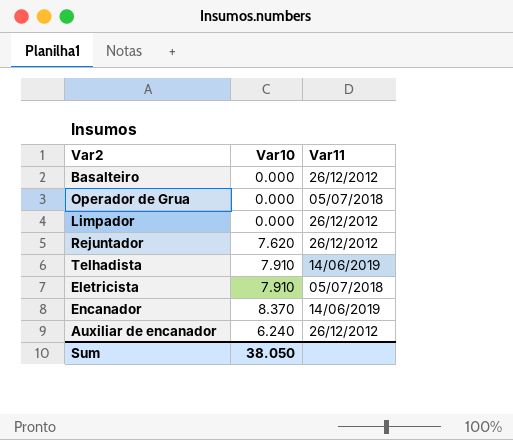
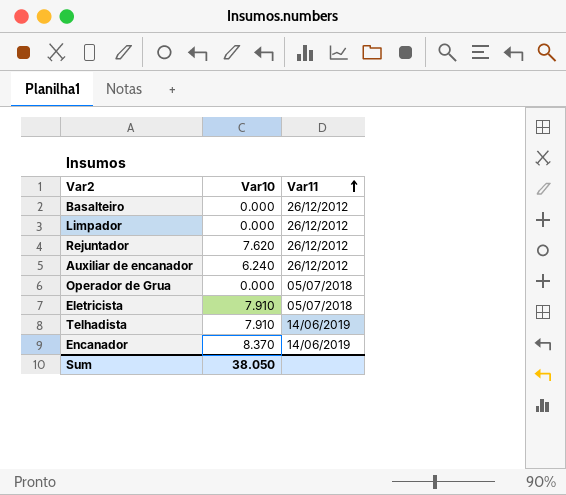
row order: none -> Var11 ascending

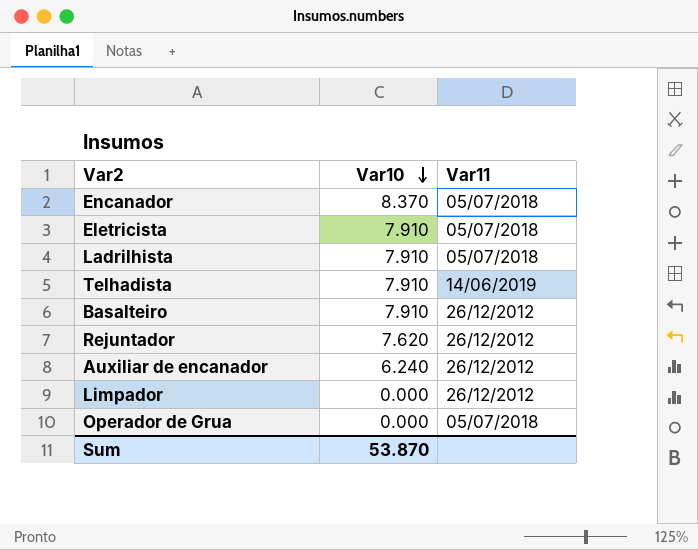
row order: Var11 ascending -> Var10 descending
Encanador | Var11: 14/06/2019 -> 05/07/2018
row Ladrilhista: none -> 7.910 | 05/07/2018
Basalteiro | Var10: 0.000 -> 7.910
Sum | Var10: 38.050 -> 53.870

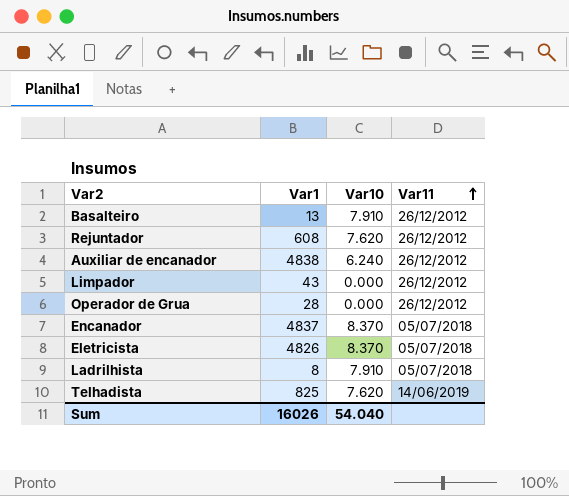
row order: Var10 descending -> Var11 ascending
column Var1 | position: none -> 2
Operador de Grua | Var11: 05/07/2018 -> 26/12/2012
Eletricista | Var10: 7.910 -> 8.370
Telhadista | Var10: 7.910 -> 7.620
Sum | Var10: 53.870 -> 54.040

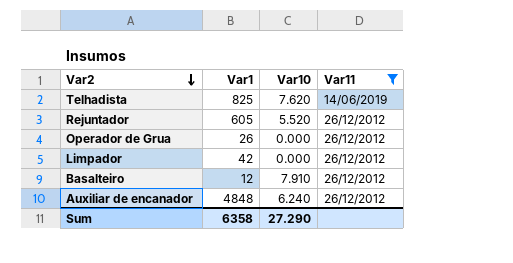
filter: none -> Var11 != 05/07/2018
row order: Var11 ascending -> Var2 descending
Rejuntador | Var1: 608 -> 605
Rejuntador | Var10: 7.620 -> 5.520
Operador de Grua | Var1: 28 -> 26
Limpador | Var1: 43 -> 42
Basalteiro | Var1: 13 -> 12
Auxiliar de encanador | Var1: 4838 -> 4848
Sum | Var1: 16026 -> 6358
Sum | Var10: 54.040 -> 27.290

